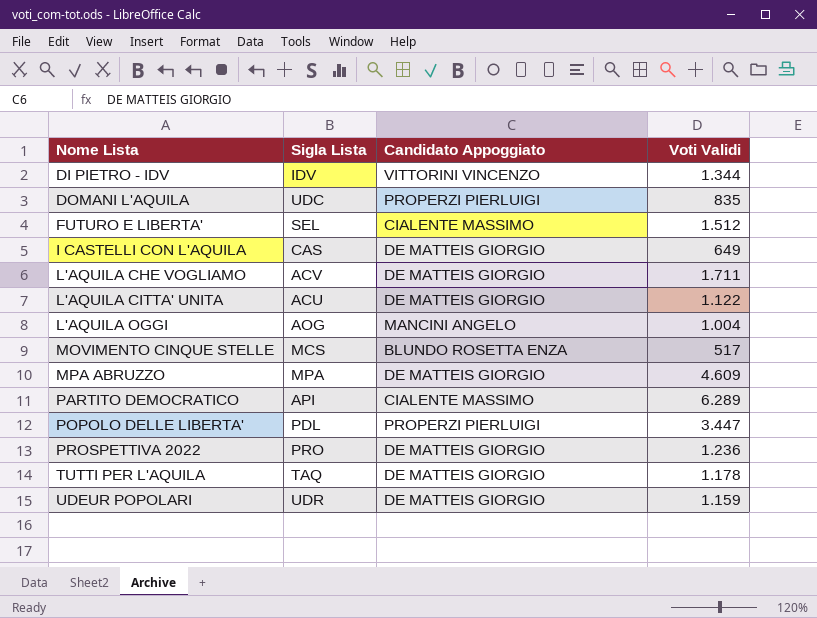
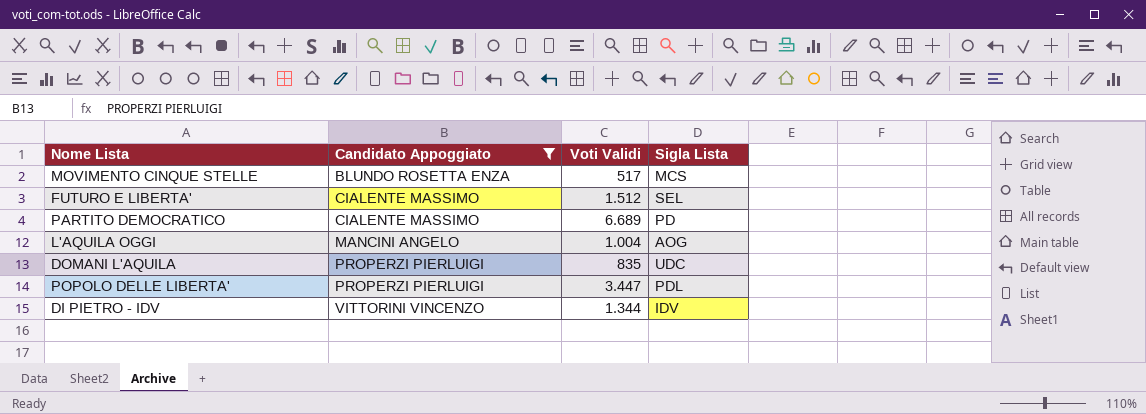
filter: none -> Candidato Appoggiato != DE MATTEIS GIORGIO
row order: Nome Lista ascending -> Candidato Appoggiato ascending
column Sigla Lista | position: 2 -> 4
PARTITO DEMOCRATICO | Voti Validi: 6.289 -> 6.689
PARTITO DEMOCRATICO | Sigla Lista: API -> PD

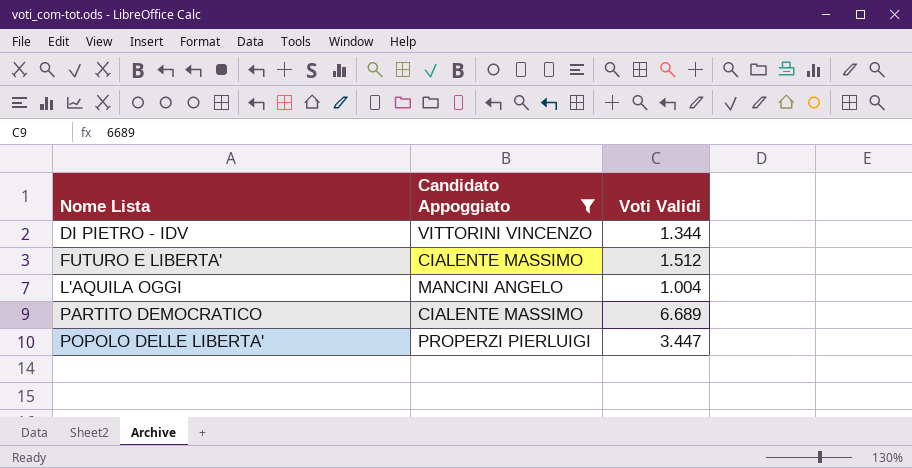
row order: Candidato Appoggiato ascending -> Nome Lista ascending
column Sigla Lista | position: 4 -> none
row MOVIMENTO CINQUE STELLE: BLUNDO ROSETTA ENZA | 517 | MCS -> none
row DOMANI L'AQUILA: PROPERZI PIERLUIGI | 835 | UDC -> none

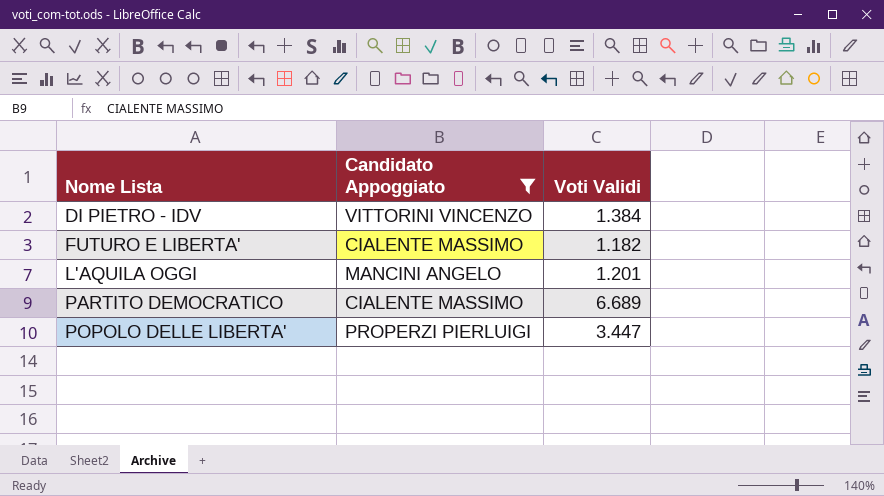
DI PIETRO - IDV | Voti Validi: 1.344 -> 1.384
FUTURO E LIBERTA' | Voti Validi: 1.512 -> 1.182
L'AQUILA OGGI | Voti Validi: 1.004 -> 1.201

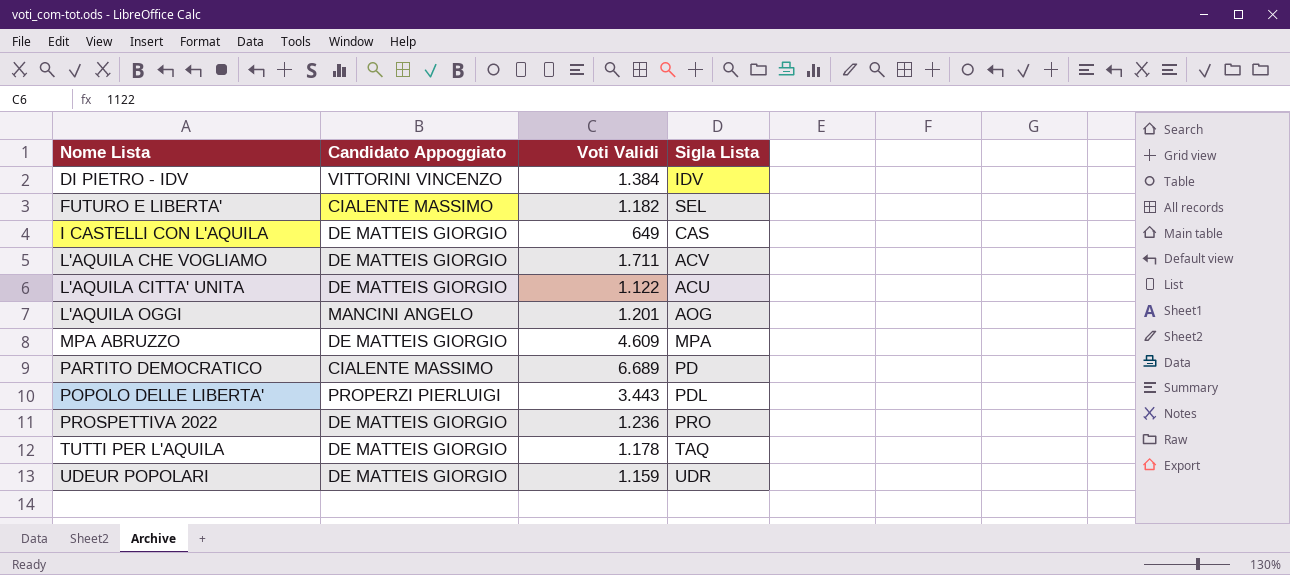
filter: Candidato Appoggiato != DE MATTEIS GIORGIO -> none
column Sigla Lista | position: none -> 4
POPOLO DELLE LIBERTA' | Voti Validi: 3.447 -> 3.443

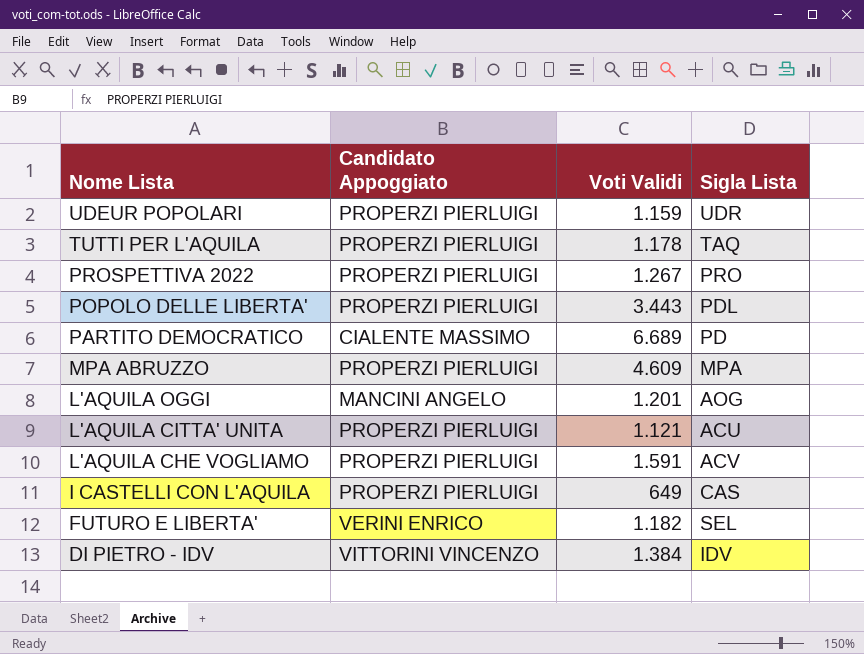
row order: Nome Lista ascending -> Nome Lista descending
UDEUR POPOLARI | Candidato Appoggiato: DE MATTEIS GIORGIO -> PROPERZI PIERLUIGI
TUTTI PER L'AQUILA | Candidato Appoggiato: DE MATTEIS GIORGIO -> PROPERZI PIERLUIGI
PROSPETTIVA 2022 | Candidato Appoggiato: DE MATTEIS GIORGIO -> PROPERZI PIERLUIGI
PROSPETTIVA 2022 | Voti Validi: 1.236 -> 1.267
MPA ABRUZZO | Candidato Appoggiato: DE MATTEIS GIORGIO -> PROPERZI PIERLUIGI
L'AQUILA CITTA' UNITA | Candidato Appoggiato: DE MATTEIS GIORGIO -> PROPERZI PIERLUIGI
L'AQUILA CITTA' UNITA | Voti Validi: 1.122 -> 1.121
L'AQUILA CHE VOGLIAMO | Candidato Appoggiato: DE MATTEIS GIORGIO -> PROPERZI PIERLUIGI
L'AQUILA CHE VOGLIAMO | Voti Validi: 1.711 -> 1.591
I CASTELLI CON L'AQUILA | Candidato Appoggiato: DE MATTEIS GIORGIO -> PROPERZI PIERLUIGI
FUTURO E LIBERTA' | Candidato Appoggiato: CIALENTE MASSIMO -> VERINI ENRICO

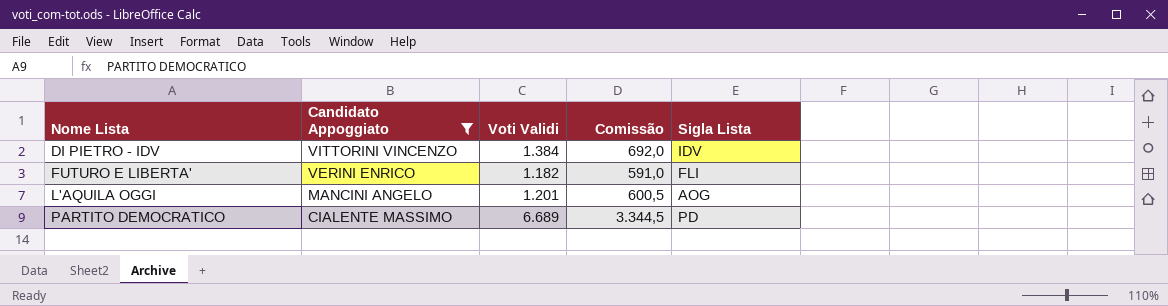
filter: none -> Candidato Appoggiato != PROPERZI PIERLUIGI
row order: Nome Lista descending -> Nome Lista ascending
column Comissão | formula: none -> [Voti Validi] * 0,5
FUTURO E LIBERTA' | Sigla Lista: SEL -> FLI

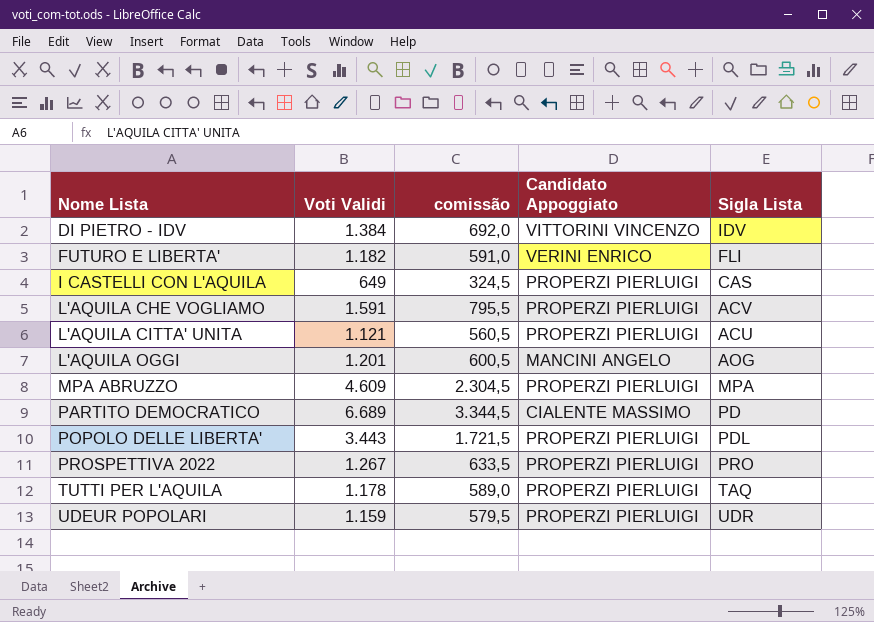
filter: Candidato Appoggiato != PROPERZI PIERLUIGI -> none
column name: Comissão -> comissão
column Candidato Appoggiato | position: 2 -> 4

